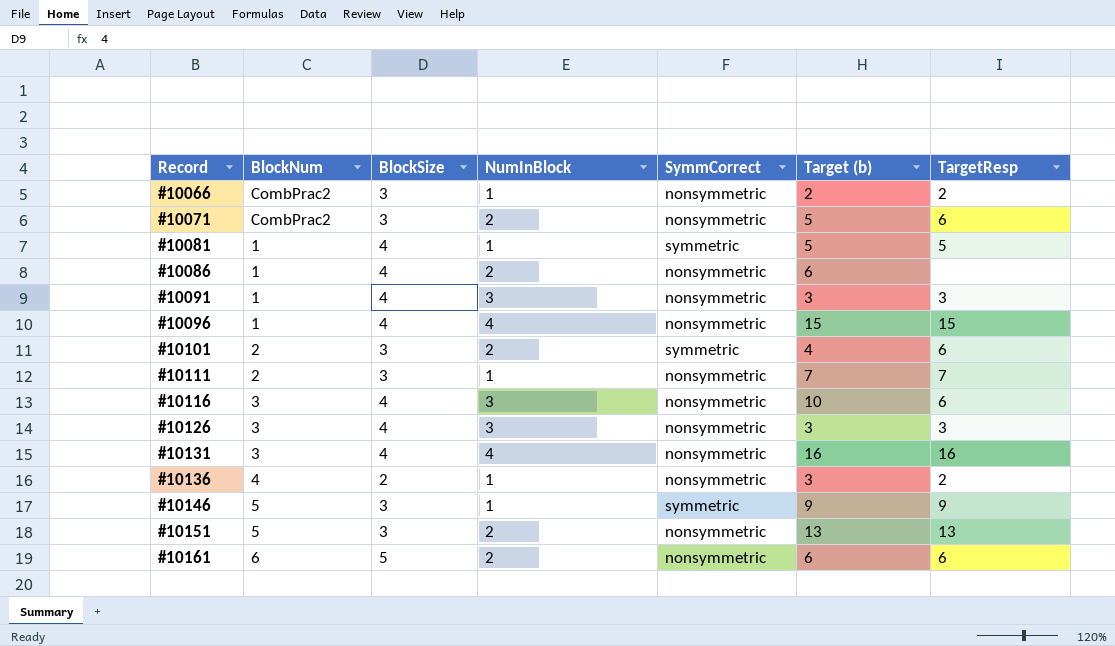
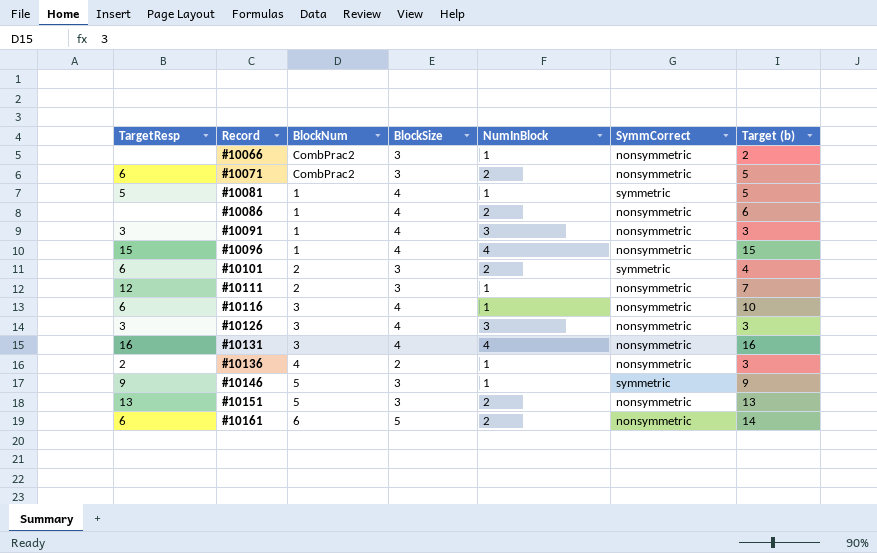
column TargetResp | position: 7 -> 1
#10066 | TargetResp: 2 -> none
#10111 | TargetResp: 7 -> 12
#10116 | NumInBlock: 3 -> 1
#10161 | Target (b): 6 -> 14

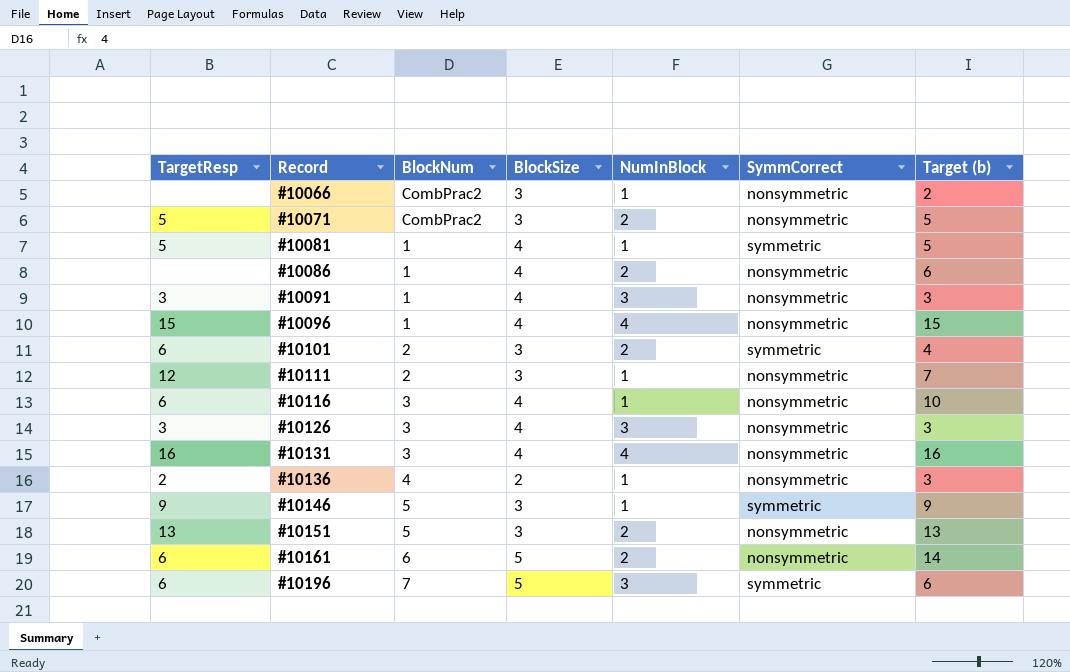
#10071 | TargetResp: 6 -> 5
row #10196: none -> 6 | 7 | 5 | 3 | symmetric | 6

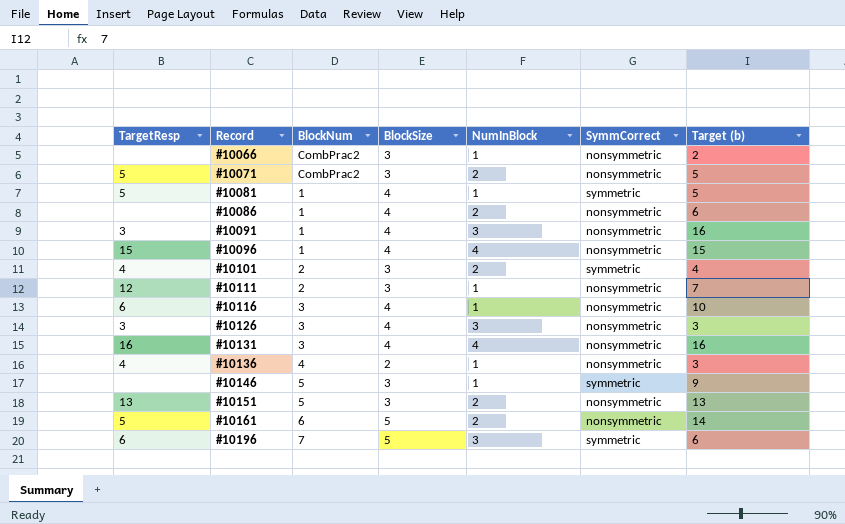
#10091 | Target (b): 3 -> 16
#10101 | TargetResp: 6 -> 4
#10136 | TargetResp: 2 -> 4
#10146 | TargetResp: 9 -> none
#10161 | TargetResp: 6 -> 5

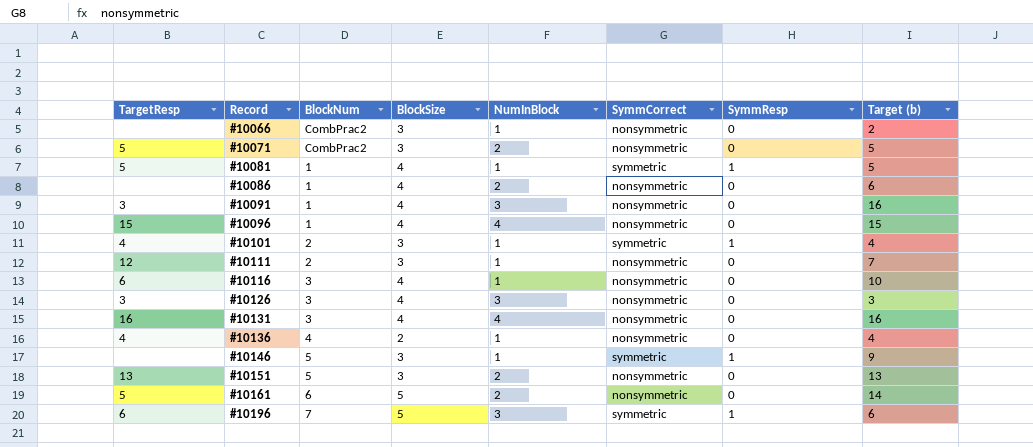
column SymmResp | position: none -> 7
#10101 | NumInBlock: 2 -> 1
#10136 | Target (b): 3 -> 4

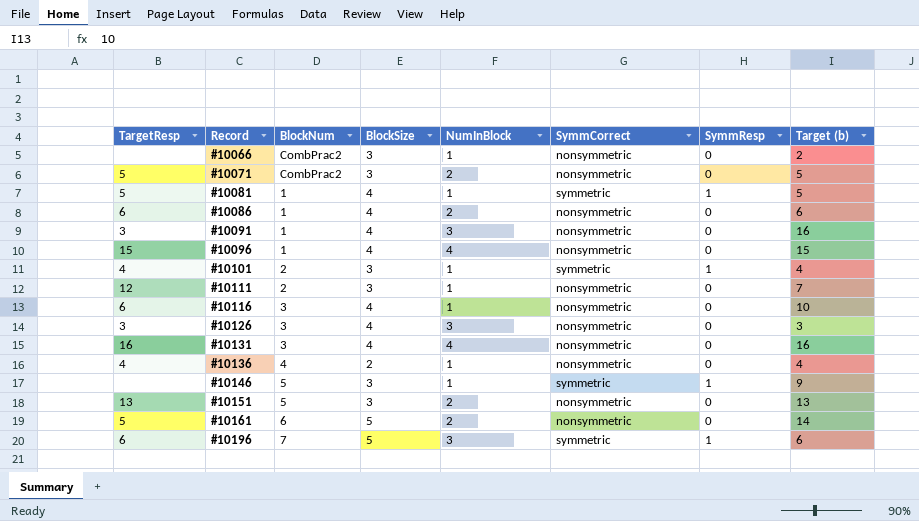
#10086 | TargetResp: none -> 6

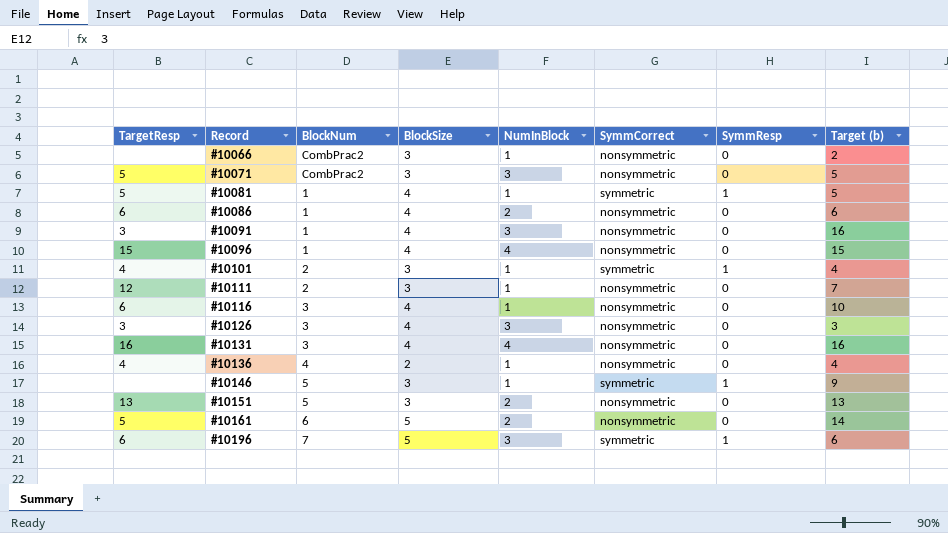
#10071 | NumInBlock: 2 -> 3

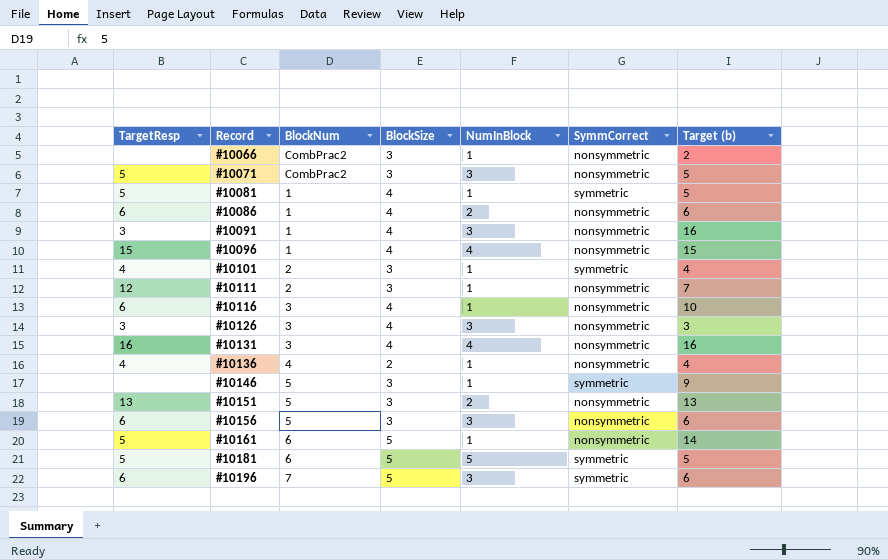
column SymmResp | position: 7 -> none
row #10156: none -> 6 | 5 | 3 | 3 | nonsymmetric | 6
#10161 | NumInBlock: 2 -> 1
row #10181: none -> 5 | 6 | 5 | 5 | symmetric | 5

